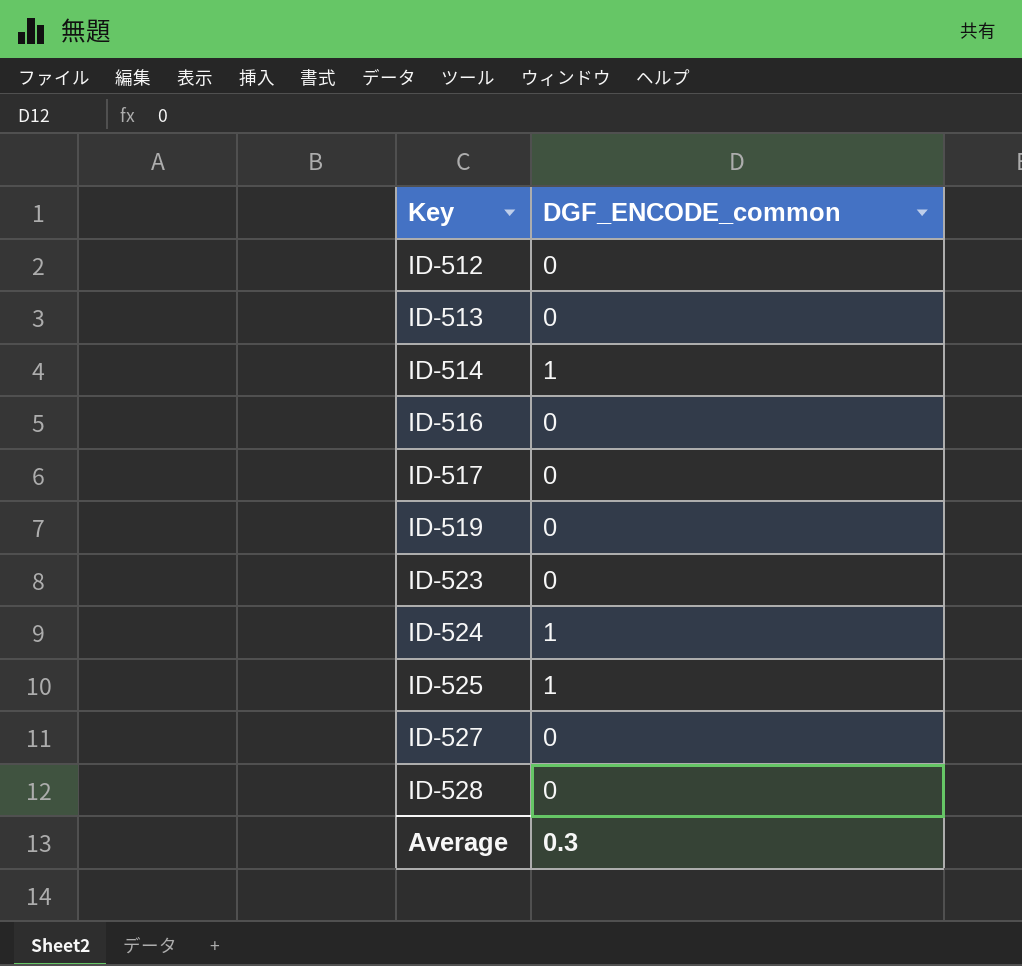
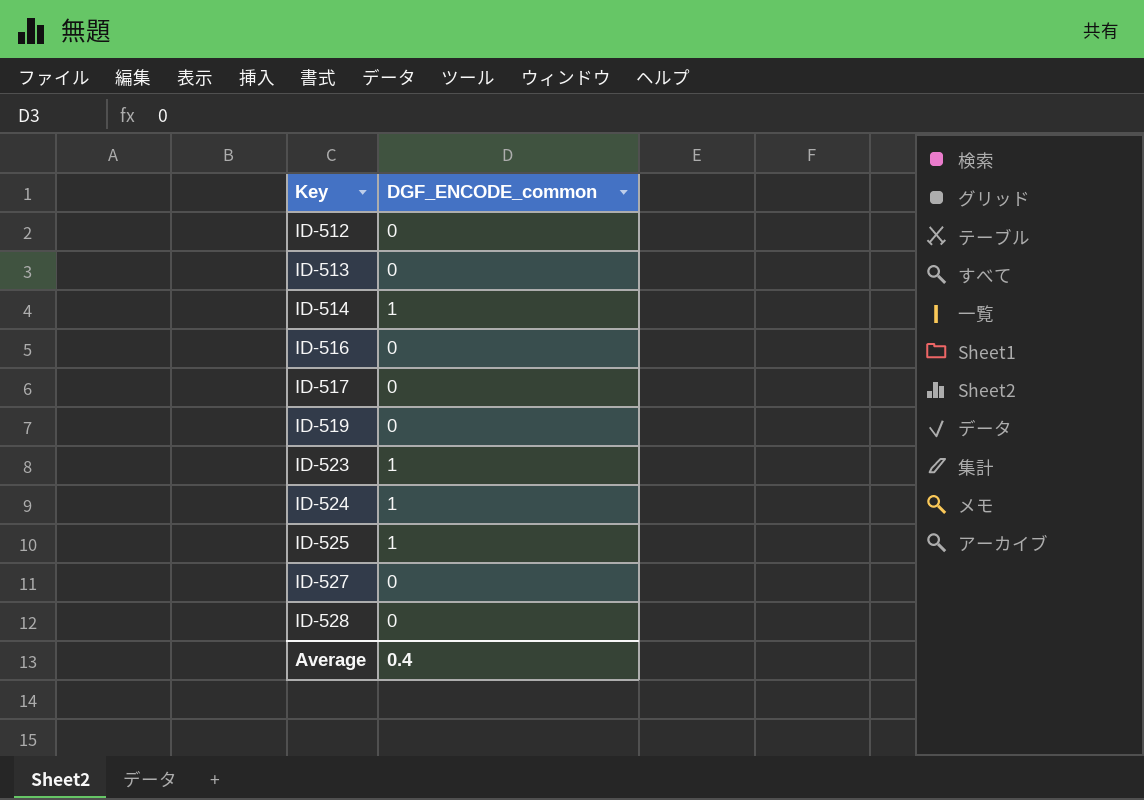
ID-523 | DGF_ENCODE_common: 0 -> 1
Average | DGF_ENCODE_common: 0.3 -> 0.4

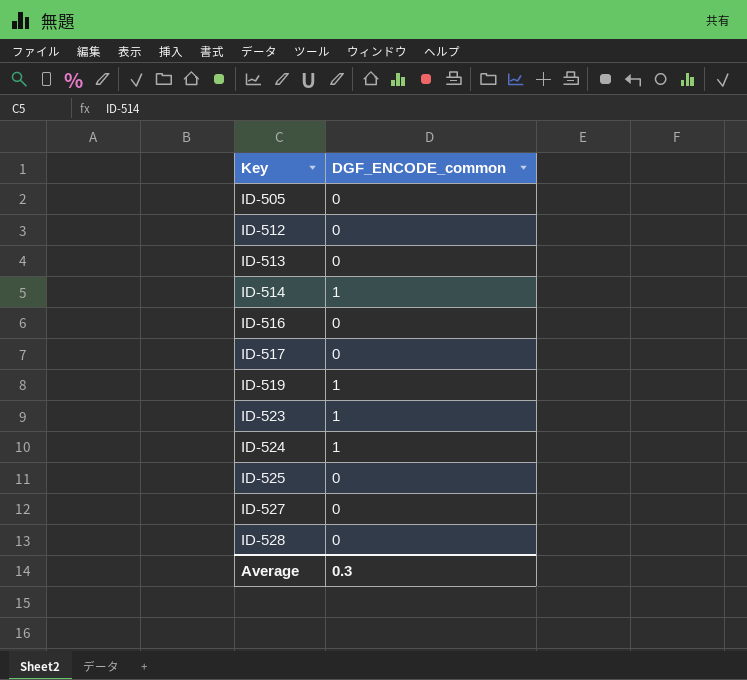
row ID-505: none -> 0
ID-519 | DGF_ENCODE_common: 0 -> 1
ID-525 | DGF_ENCODE_common: 1 -> 0
Average | DGF_ENCODE_common: 0.4 -> 0.3

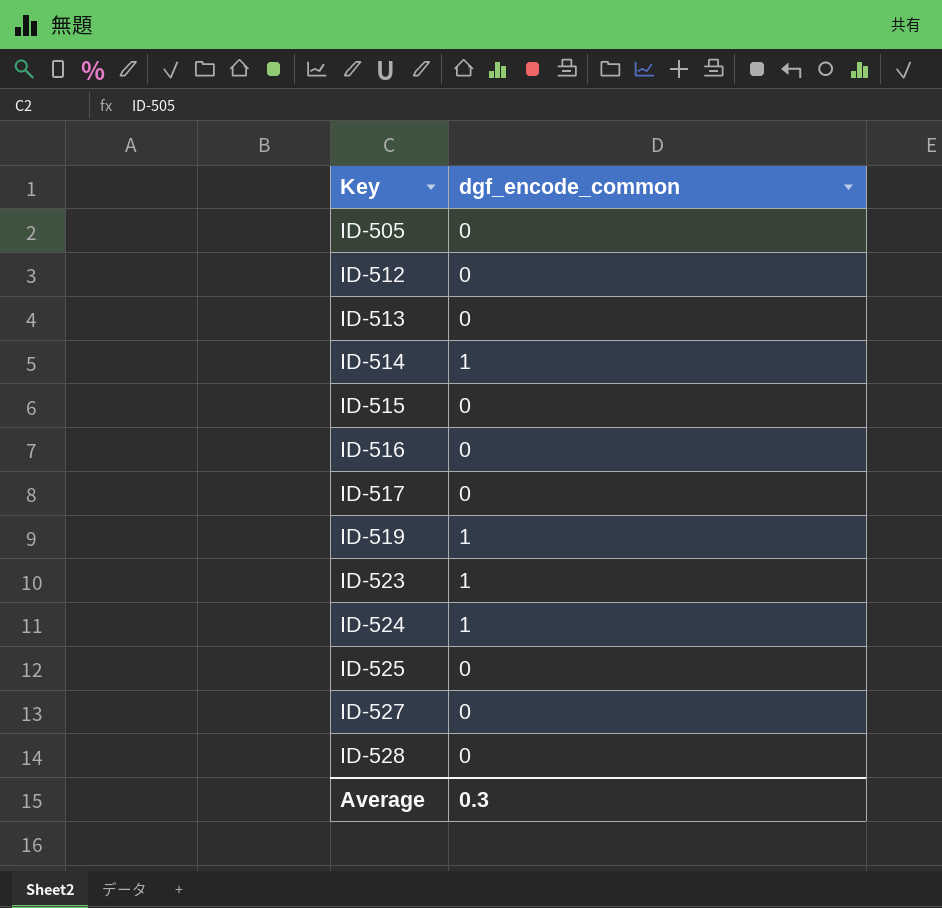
column name: DGF_ENCODE_common -> dgf_encode_common
row ID-515: none -> 0

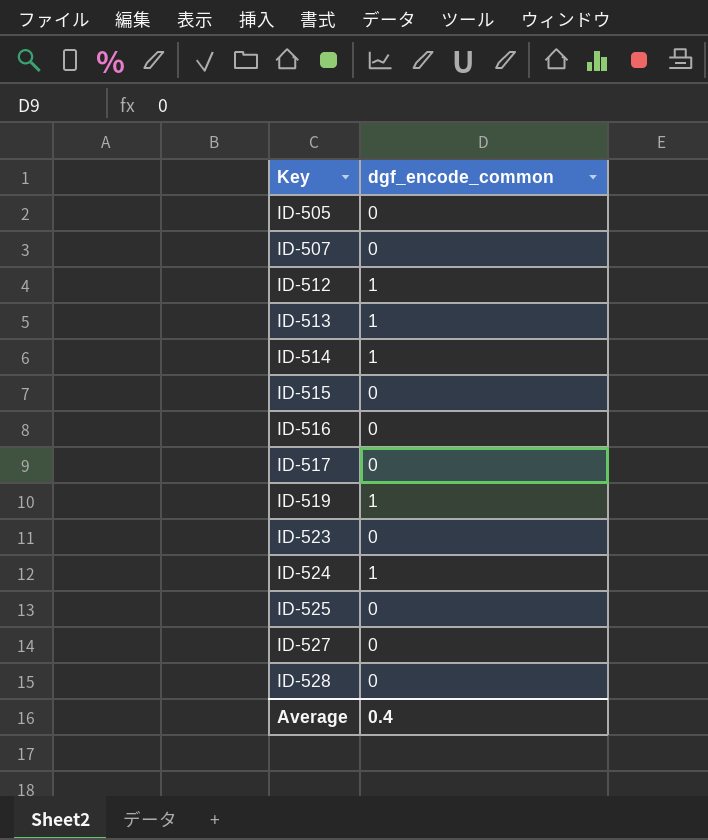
row ID-507: none -> 0
ID-512 | dgf_encode_common: 0 -> 1
ID-513 | dgf_encode_common: 0 -> 1
ID-523 | dgf_encode_common: 1 -> 0
Average | dgf_encode_common: 0.3 -> 0.4

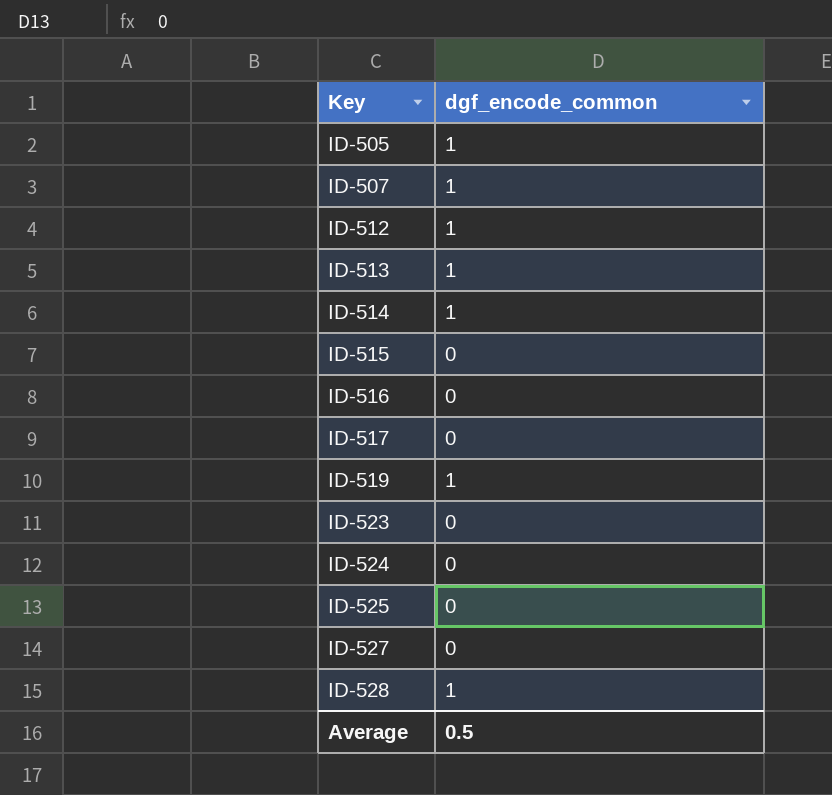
ID-505 | dgf_encode_common: 0 -> 1
ID-507 | dgf_encode_common: 0 -> 1
ID-524 | dgf_encode_common: 1 -> 0
ID-528 | dgf_encode_common: 0 -> 1
Average | dgf_encode_common: 0.4 -> 0.5

